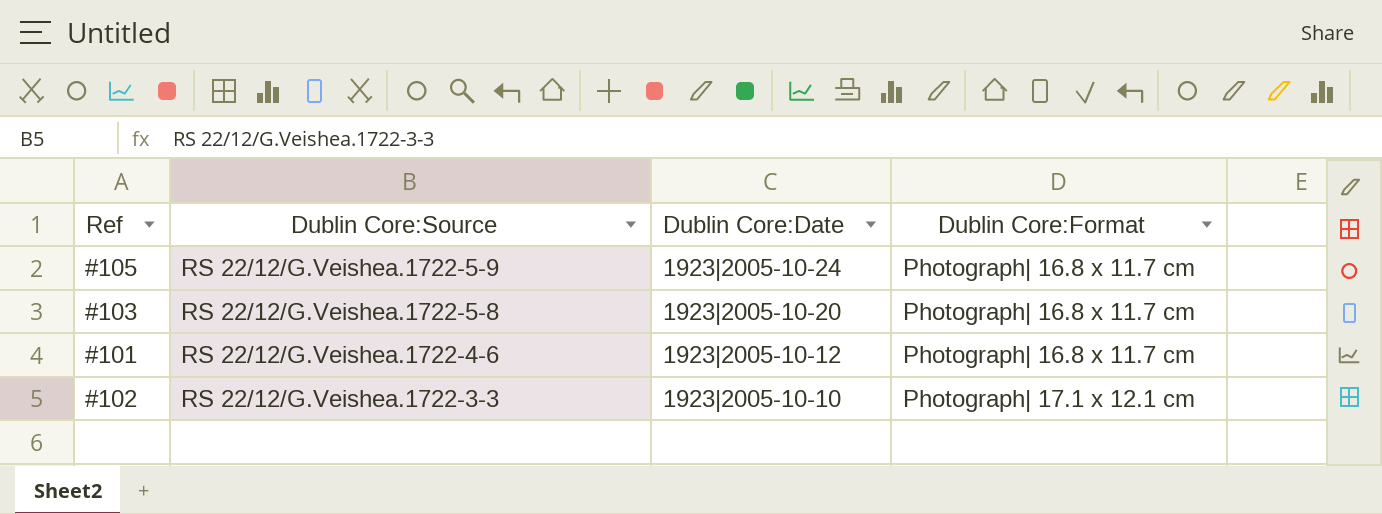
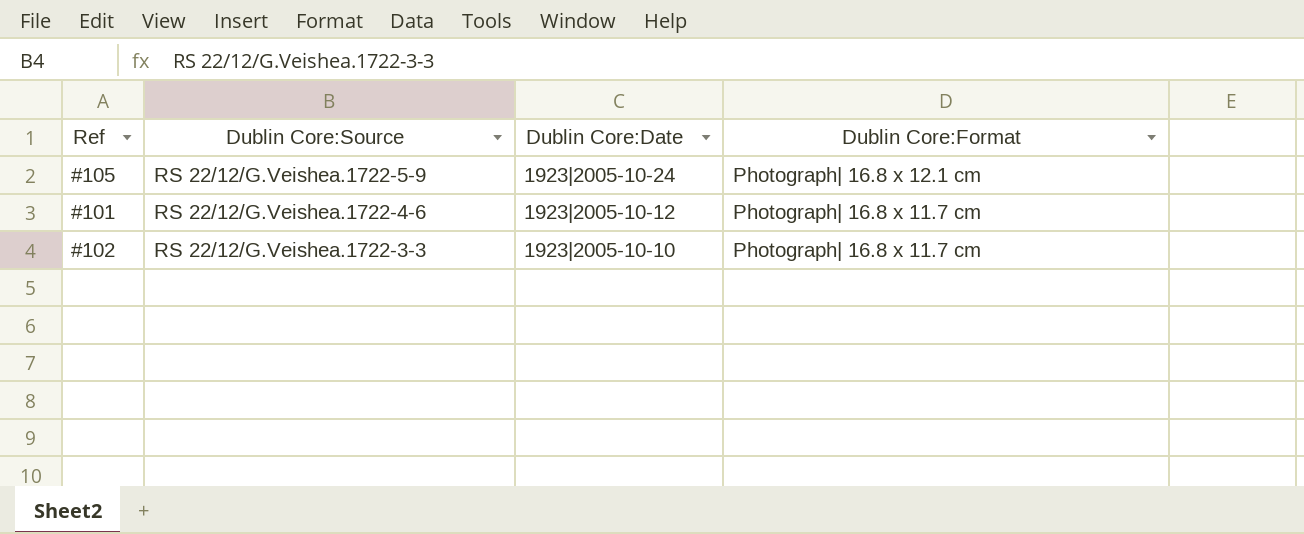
row #103: RS 22/12/G.Veishea.1722-5-8 | 1923|2005-10-20 | Photograph| 16.8 x 11.7 cm -> none
#105 | Dublin Core:Format: Photograph| 16.8 x 11.7 cm -> Photograph| 16.8 x 12.1 cm
#102 | Dublin Core:Format: Photograph| 17.1 x 12.1 cm -> Photograph| 16.8 x 11.7 cm

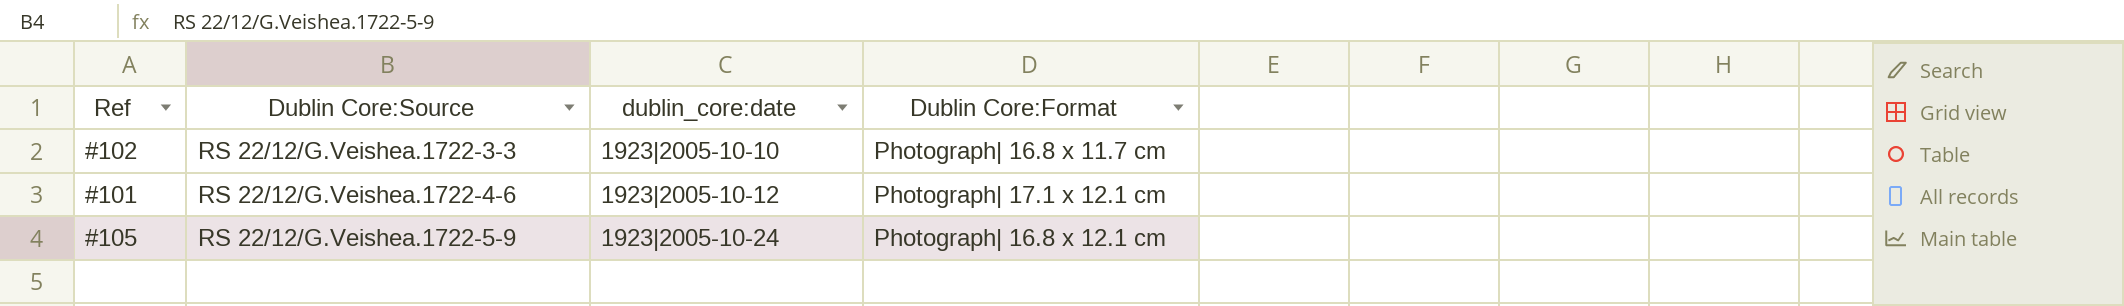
row order: Dublin Core:Source descending -> Dublin Core:Source ascending
column name: Dublin Core:Date -> dublin_core:date
#101 | Dublin Core:Format: Photograph| 16.8 x 11.7 cm -> Photograph| 17.1 x 12.1 cm

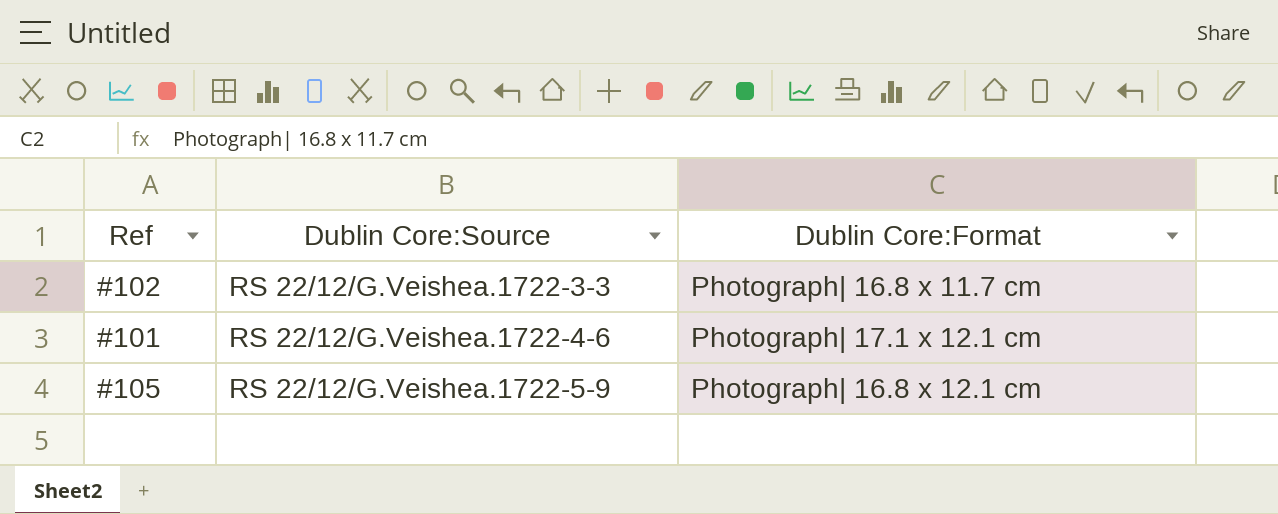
column dublin_core:date | position: 3 -> none

